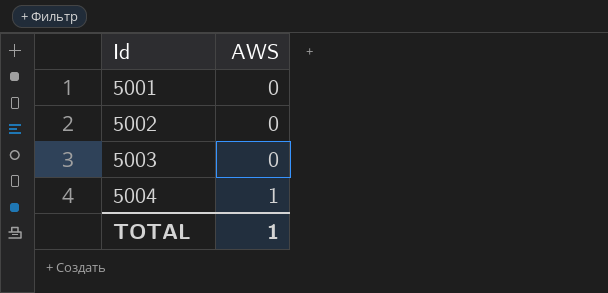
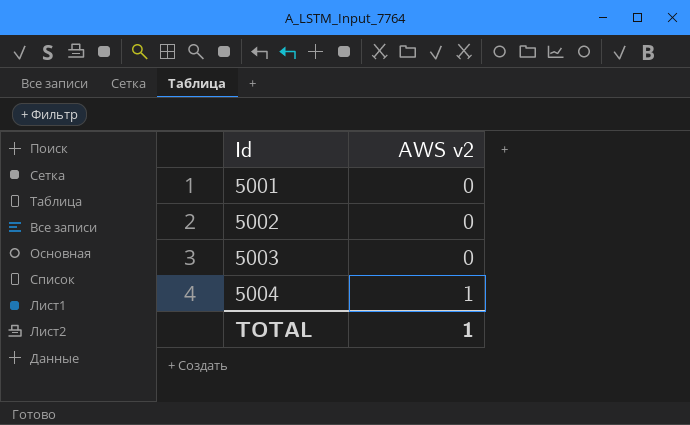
column name: AWS -> AWS v2

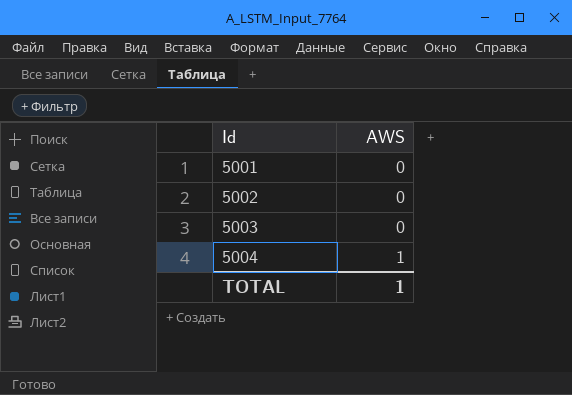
column name: AWS v2 -> AWS

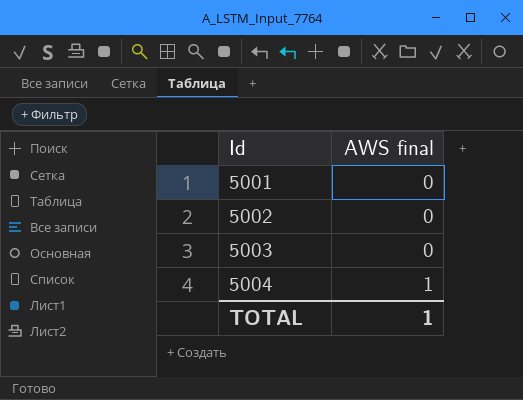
column name: AWS -> AWS final

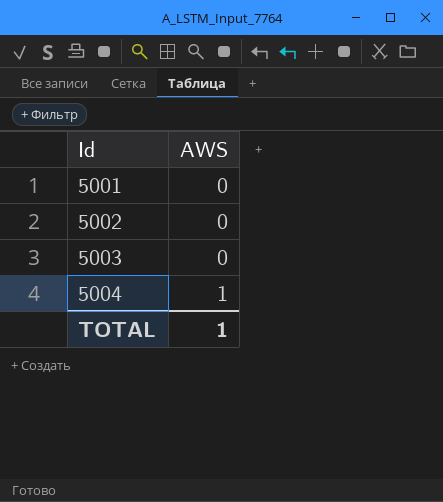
column name: AWS final -> AWS

